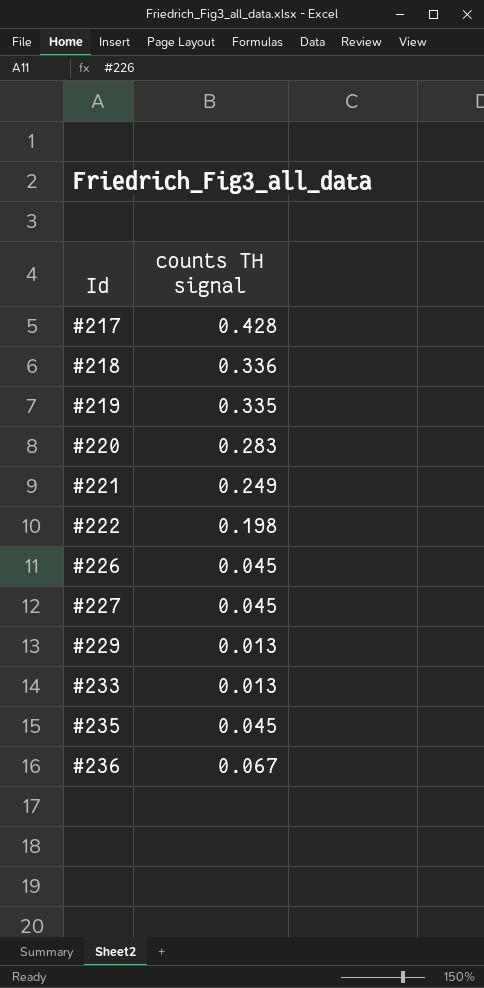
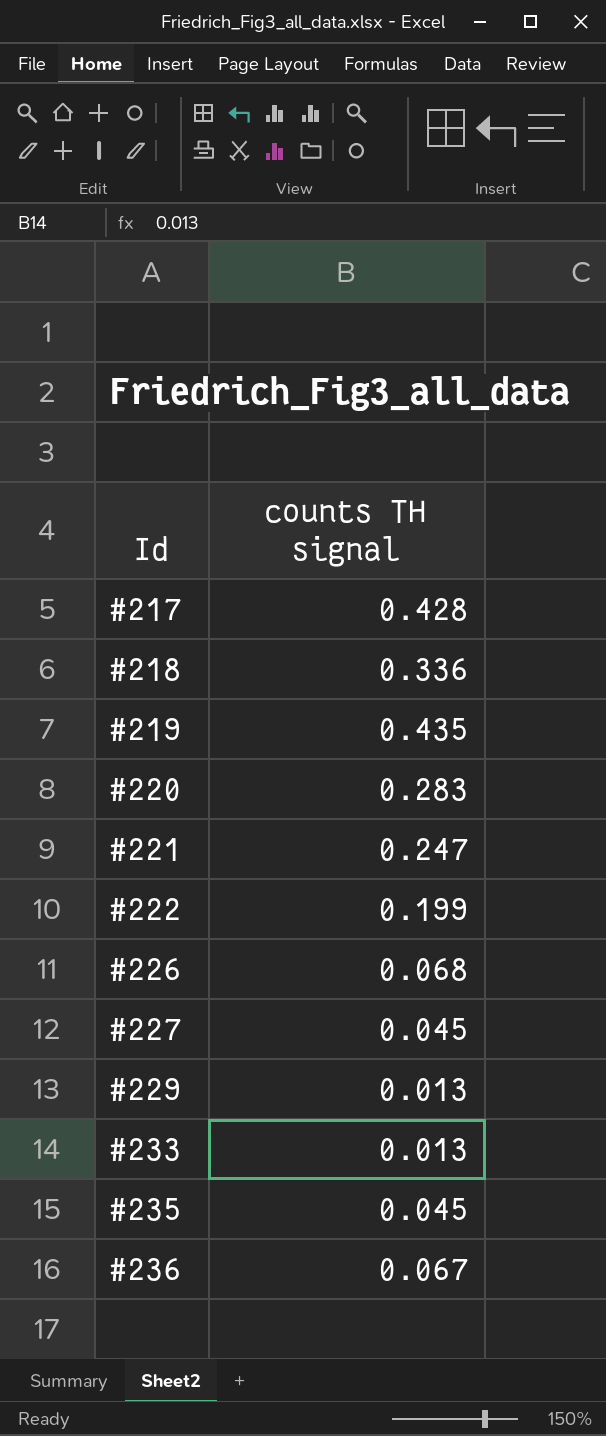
#219 | counts TH signal: 0.335 -> 0.435
#221 | counts TH signal: 0.249 -> 0.247
#222 | counts TH signal: 0.198 -> 0.199
#226 | counts TH signal: 0.045 -> 0.068

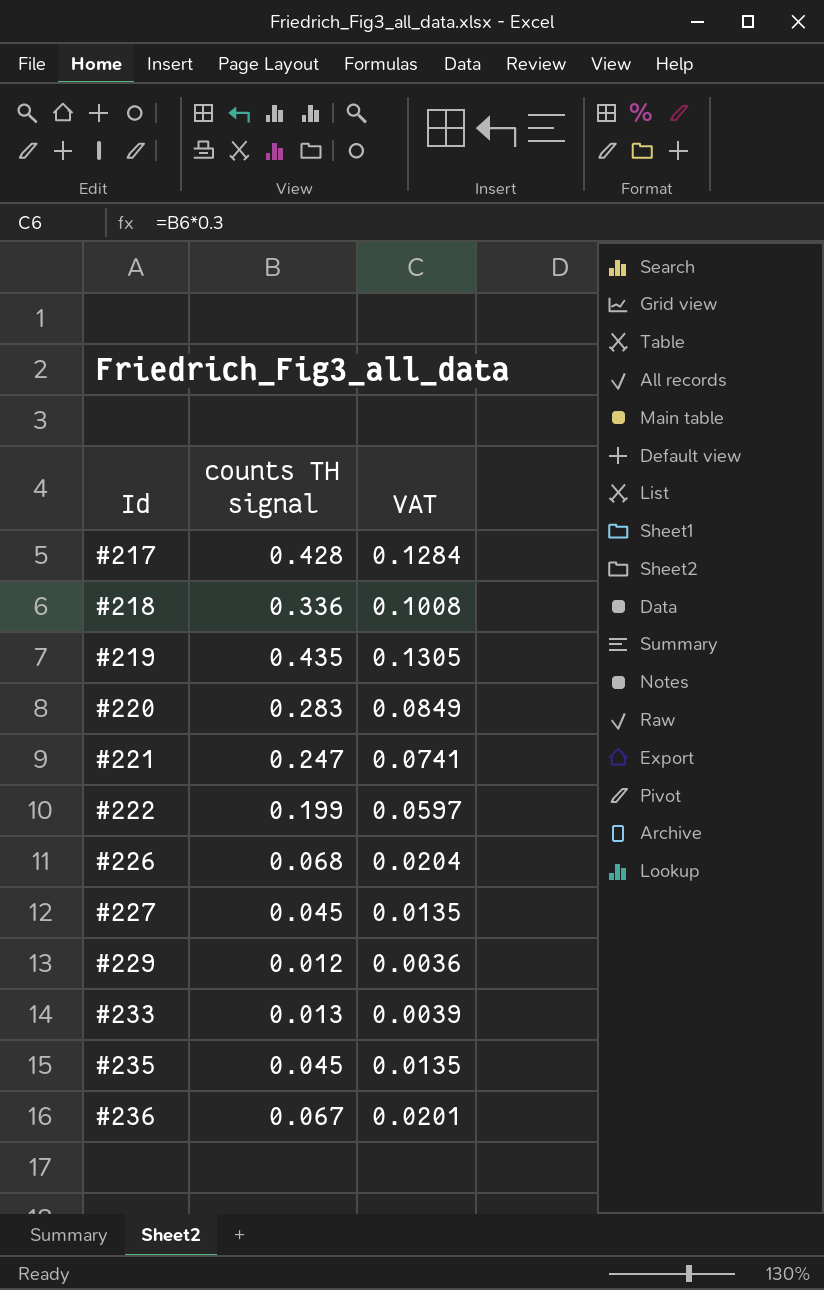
column VAT | formula: none -> [counts TH signal] * 0.3
#229 | counts TH signal: 0.013 -> 0.012

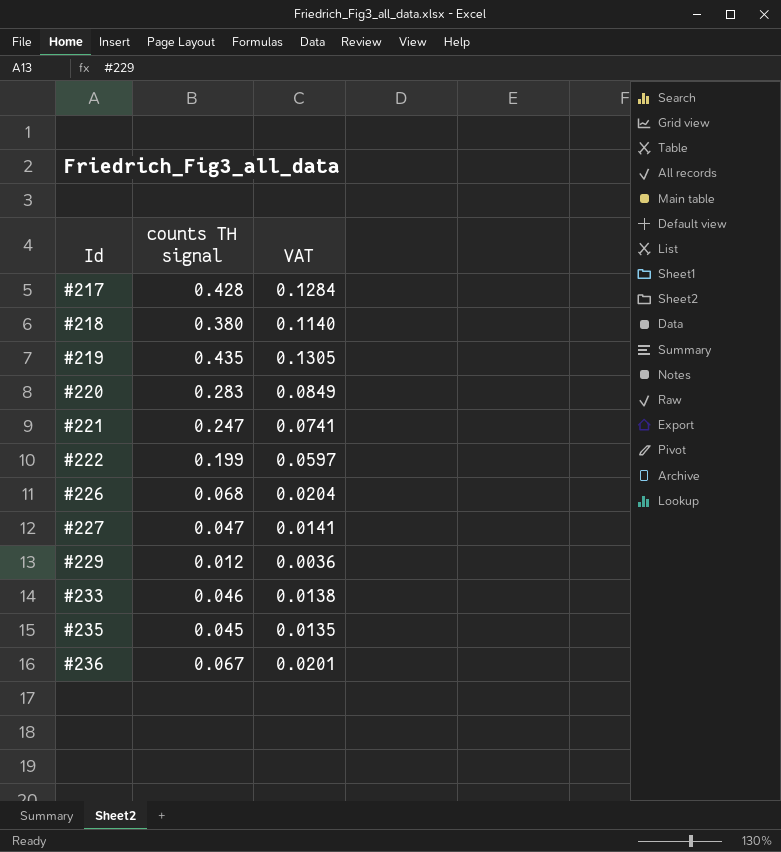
#218 | counts TH signal: 0.336 -> 0.380
#218 | VAT: 0.1008 -> 0.1140
#227 | counts TH signal: 0.045 -> 0.047
#227 | VAT: 0.0135 -> 0.0141
#233 | counts TH signal: 0.013 -> 0.046
#233 | VAT: 0.0039 -> 0.0138

